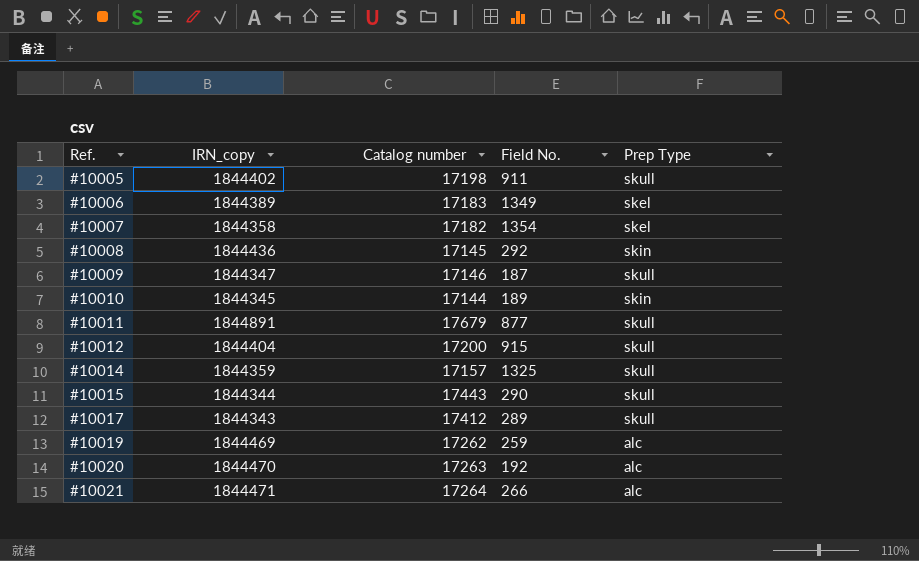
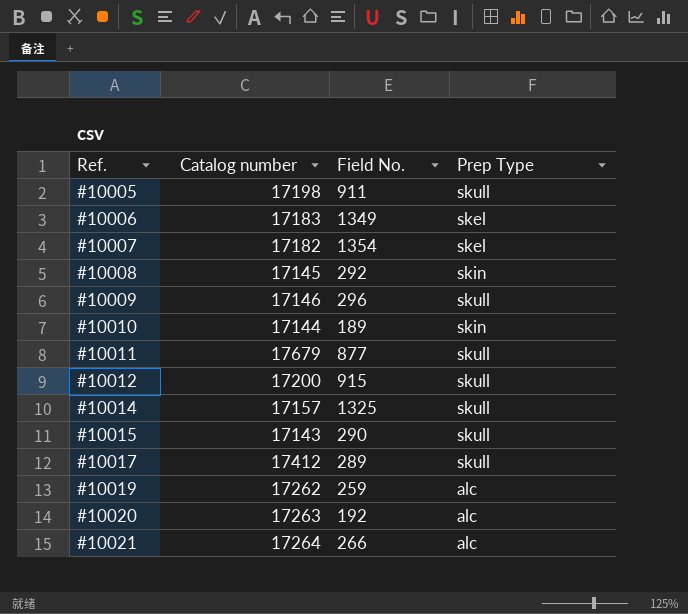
column IRN_copy | position: 2 -> none
#10009 | Field No.: 187 -> 296
#10015 | Catalog number: 17443 -> 17143

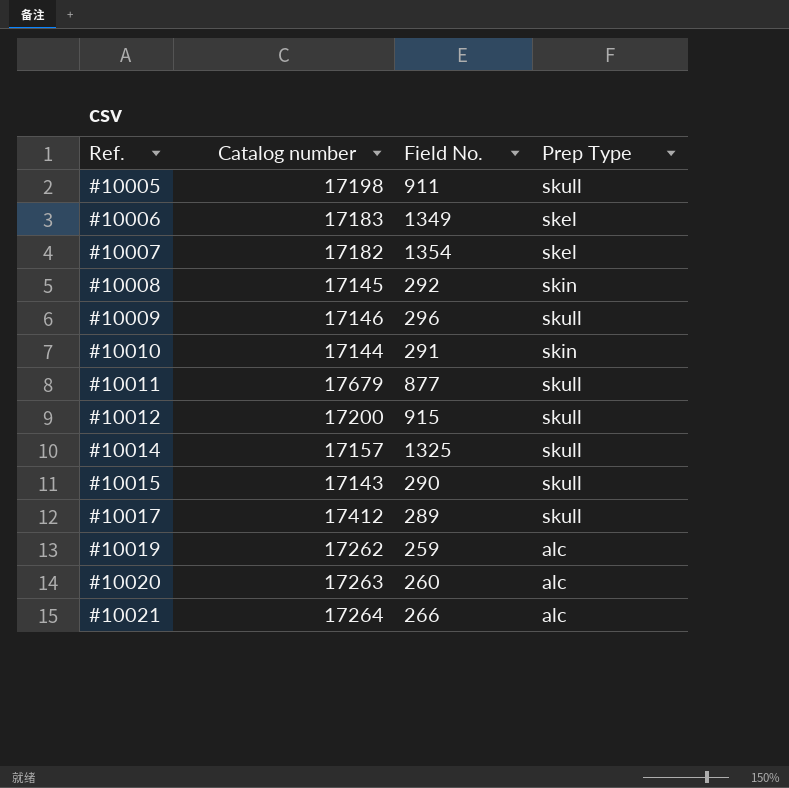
#10010 | Field No.: 189 -> 291
#10020 | Field No.: 192 -> 260

